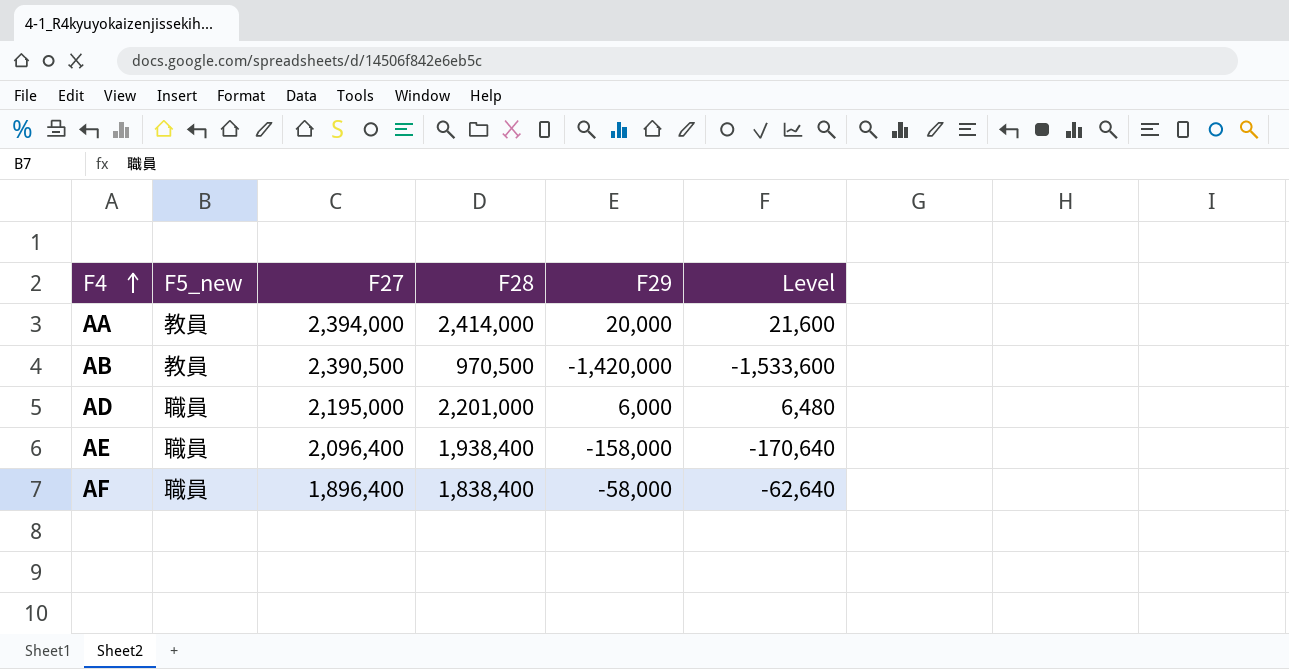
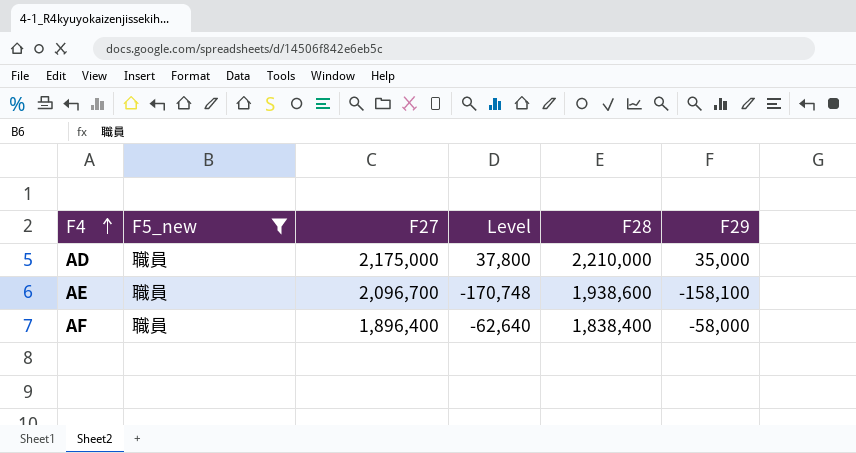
filter: none -> F5_new = 職員
column Level | position: 6 -> 4
AD | F27: 2,195,000 -> 2,175,000
AD | Level: 6,480 -> 37,800
AD | F28: 2,201,000 -> 2,210,000
AD | F29: 6,000 -> 35,000
AE | F27: 2,096,400 -> 2,096,700
AE | Level: -170,640 -> -170,748
AE | F28: 1,938,400 -> 1,938,600
AE | F29: -158,000 -> -158,100

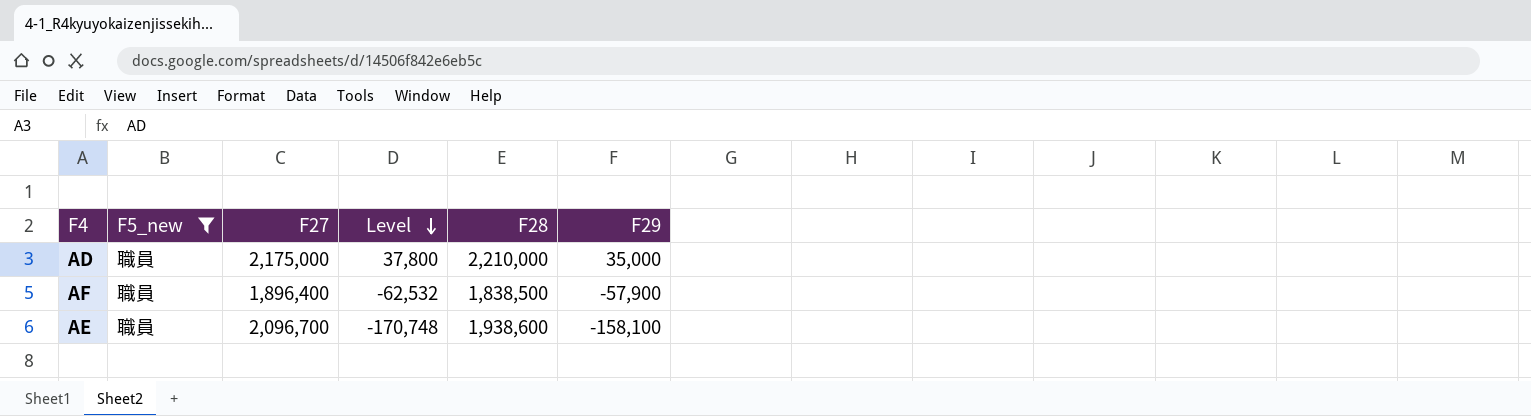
row order: F4 ascending -> Level descending
AF | Level: -62,640 -> -62,532
AF | F28: 1,838,400 -> 1,838,500
AF | F29: -58,000 -> -57,900

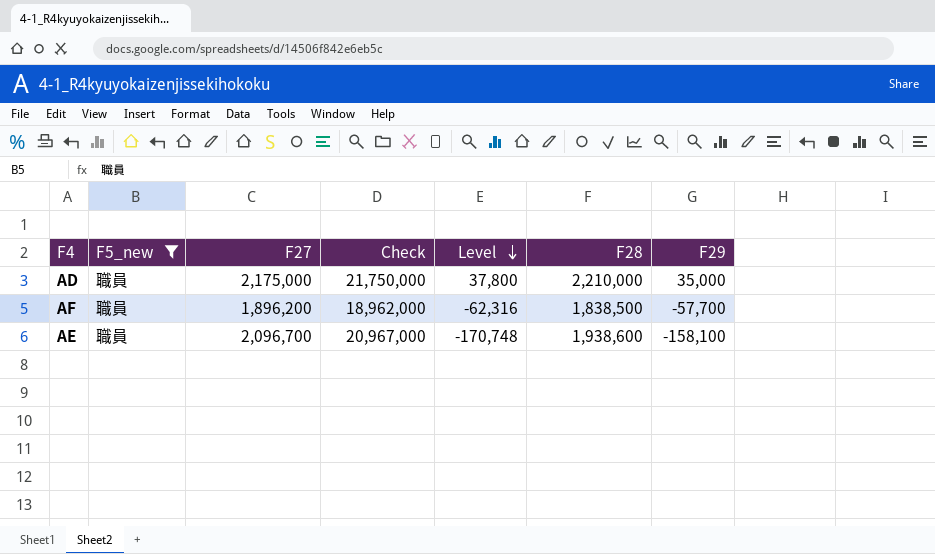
column Check | formula: none -> [F27] * 10
AF | F27: 1,896,400 -> 1,896,200
AF | Level: -62,532 -> -62,316
AF | F29: -57,900 -> -57,700

